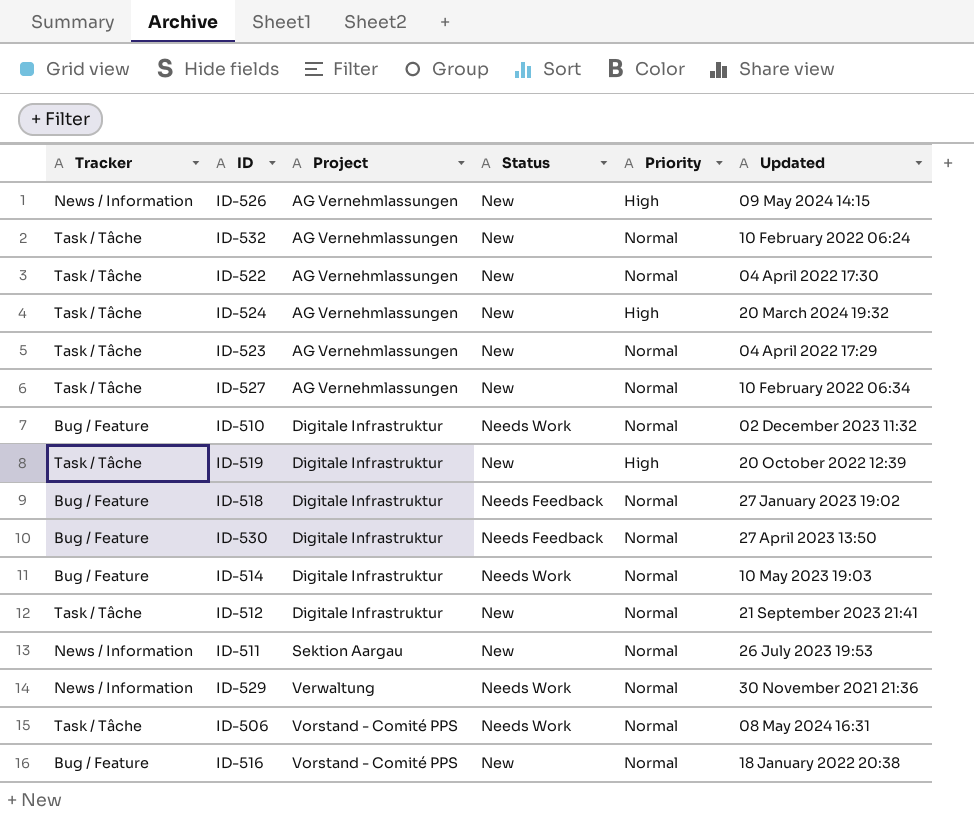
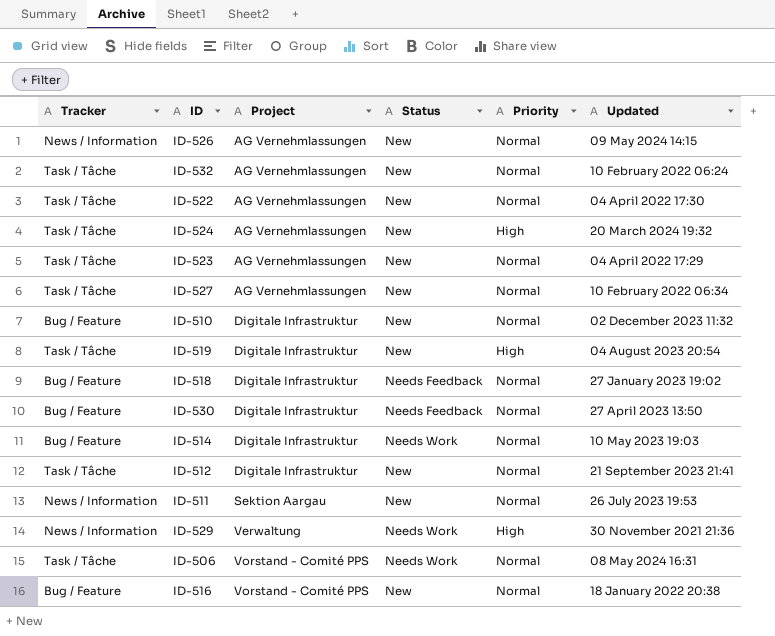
ID-526 | Priority: High -> Normal
ID-510 | Status: Needs Work -> New
ID-519 | Updated: 20 October 2022 12:39 -> 04 August 2023 20:54
ID-529 | Priority: Normal -> High

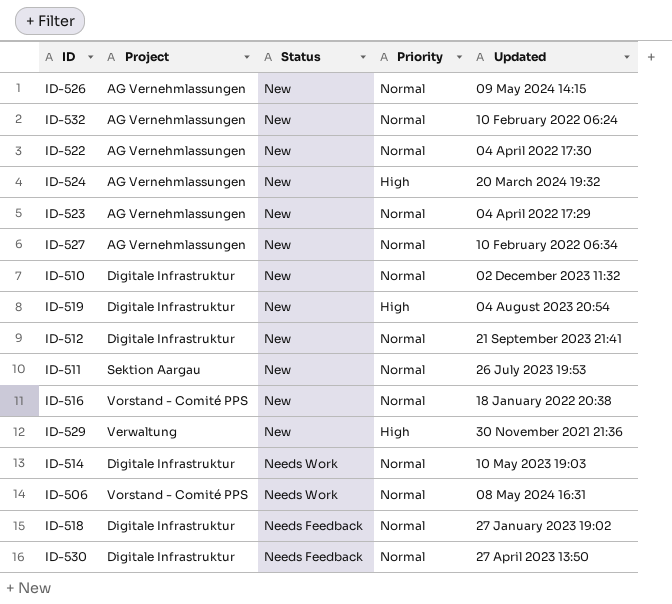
row order: Project ascending -> Status descending
column Tracker | position: 1 -> none
ID-529 | Status: Needs Work -> New

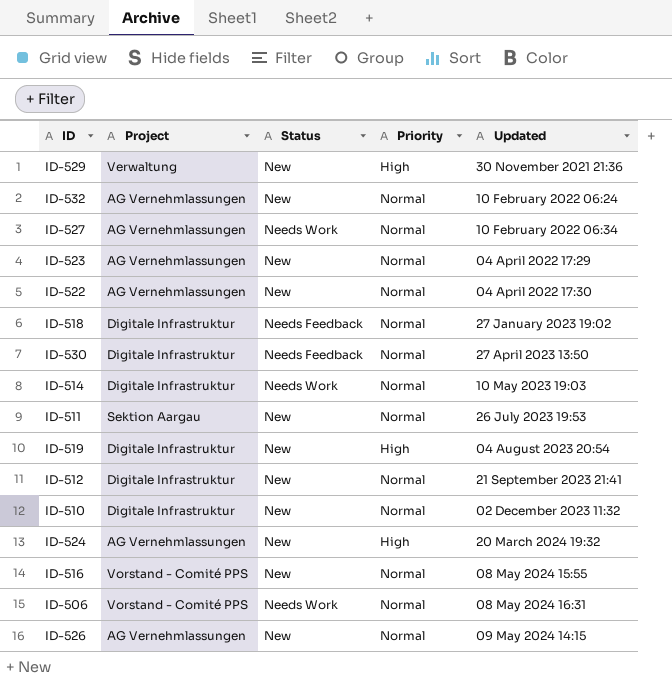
row order: Status descending -> Updated ascending
ID-527 | Status: New -> Needs Work
ID-516 | Updated: 18 January 2022 20:38 -> 08 May 2024 15:55

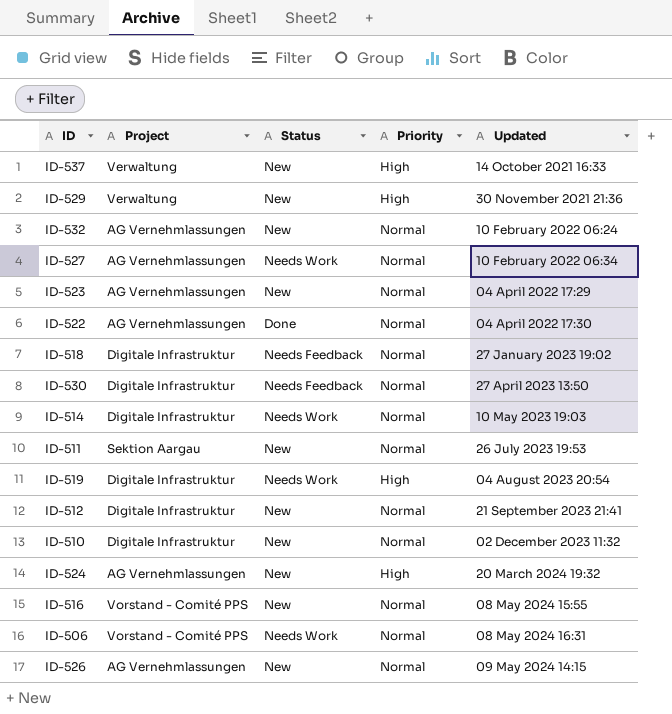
row ID-537: none -> Verwaltung | New | High | 14 October 2021 16:33
ID-522 | Status: New -> Done
ID-519 | Status: New -> Needs Work

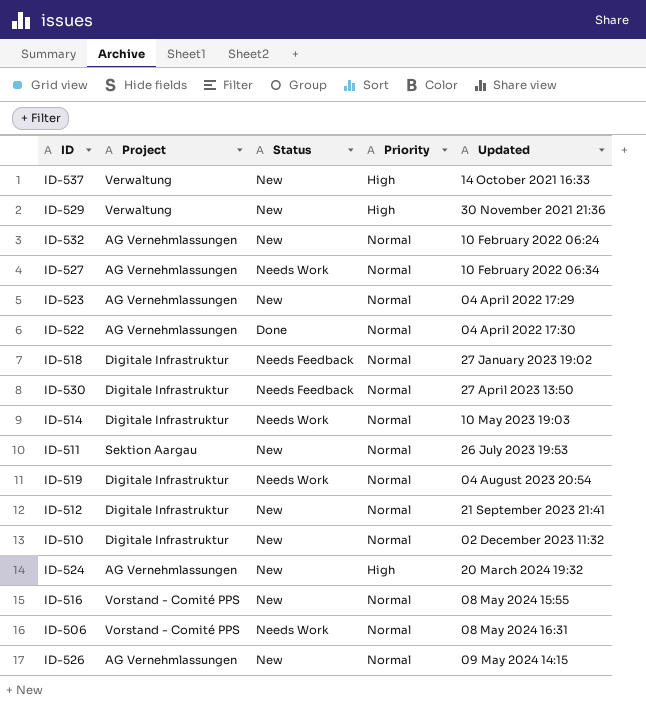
ID-519 | Priority: High -> Normal

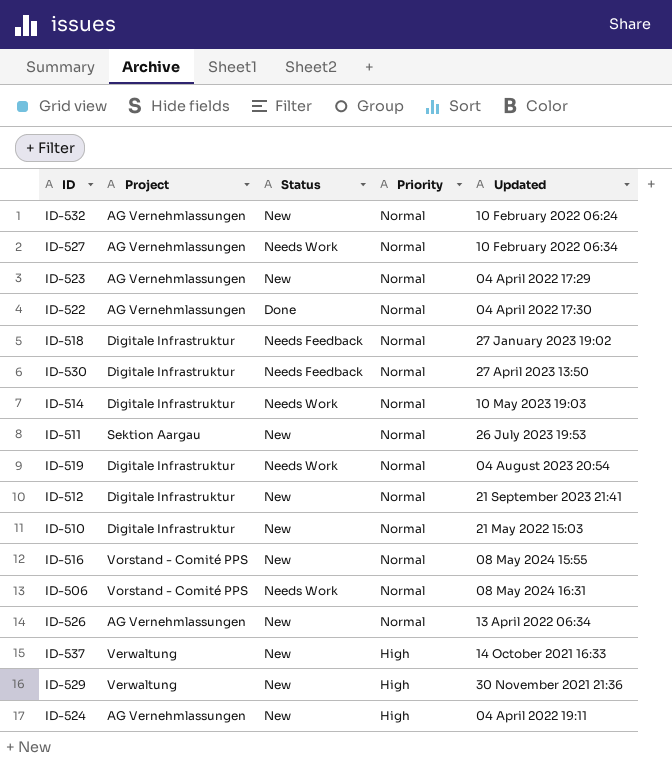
row order: Updated ascending -> Priority descending
ID-510 | Updated: 02 December 2023 11:32 -> 21 May 2022 15:03
ID-526 | Updated: 09 May 2024 14:15 -> 13 April 2022 06:34
ID-524 | Updated: 20 March 2024 19:32 -> 04 April 2022 19:11

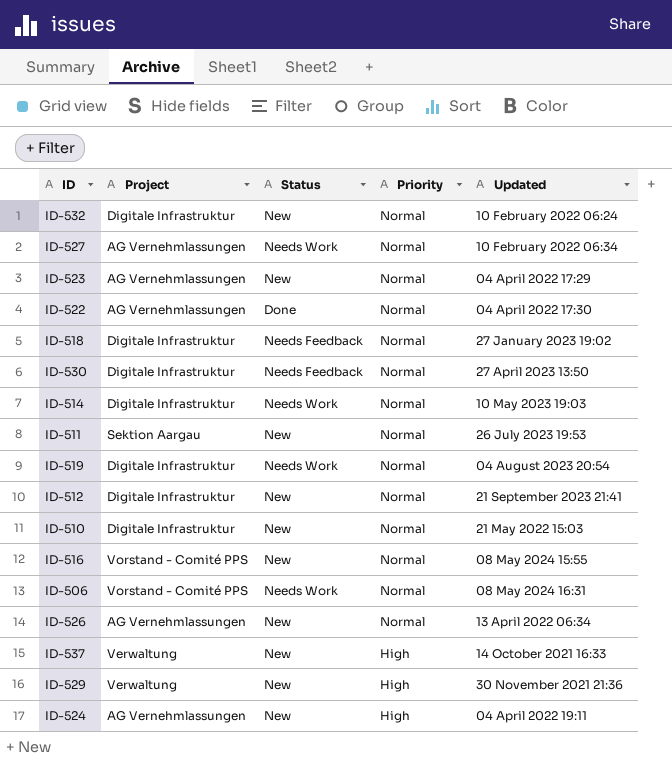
ID-532 | Project: AG Vernehmlassungen -> Digitale Infrastruktur

